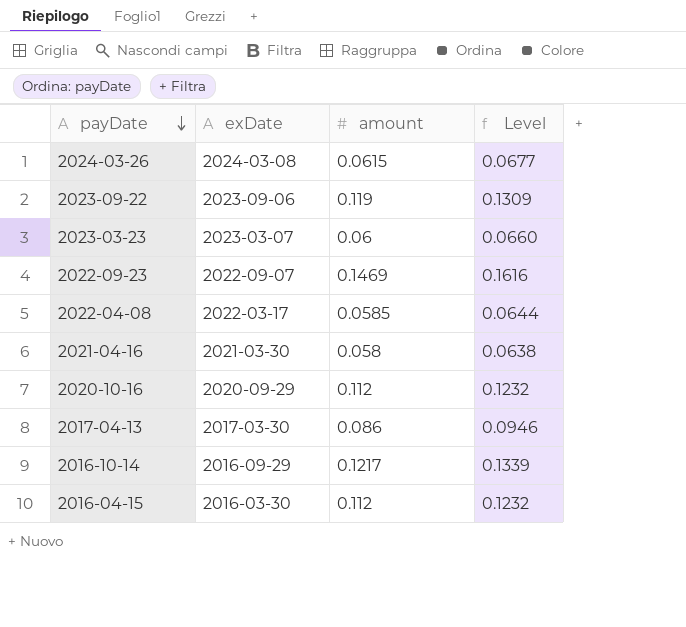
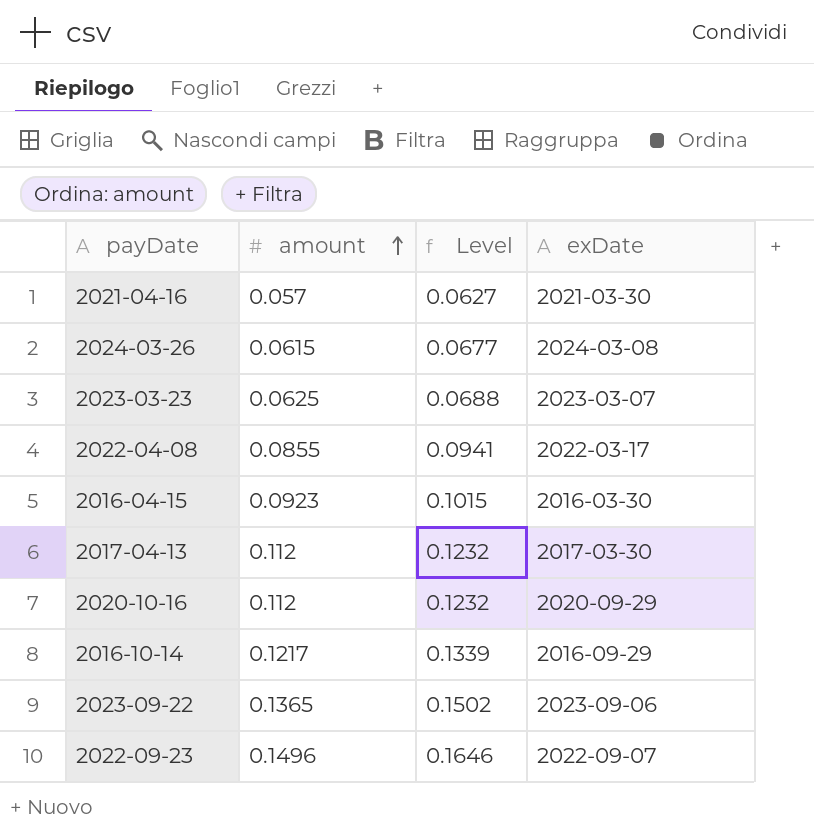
row order: payDate descending -> amount ascending
column exDate | position: 2 -> 4
2021-04-16 | amount: 0.058 -> 0.057
2021-04-16 | Level: 0.0638 -> 0.0627
2023-03-23 | amount: 0.06 -> 0.0625
2023-03-23 | Level: 0.0660 -> 0.0688
2022-04-08 | amount: 0.0585 -> 0.0855
2022-04-08 | Level: 0.0644 -> 0.0941
2016-04-15 | amount: 0.112 -> 0.0923
2016-04-15 | Level: 0.1232 -> 0.1015
2017-04-13 | amount: 0.086 -> 0.112
2017-04-13 | Level: 0.0946 -> 0.1232
2023-09-22 | amount: 0.119 -> 0.1365
2023-09-22 | Level: 0.1309 -> 0.1502
2022-09-23 | amount: 0.1469 -> 0.1496
2022-09-23 | Level: 0.1616 -> 0.1646

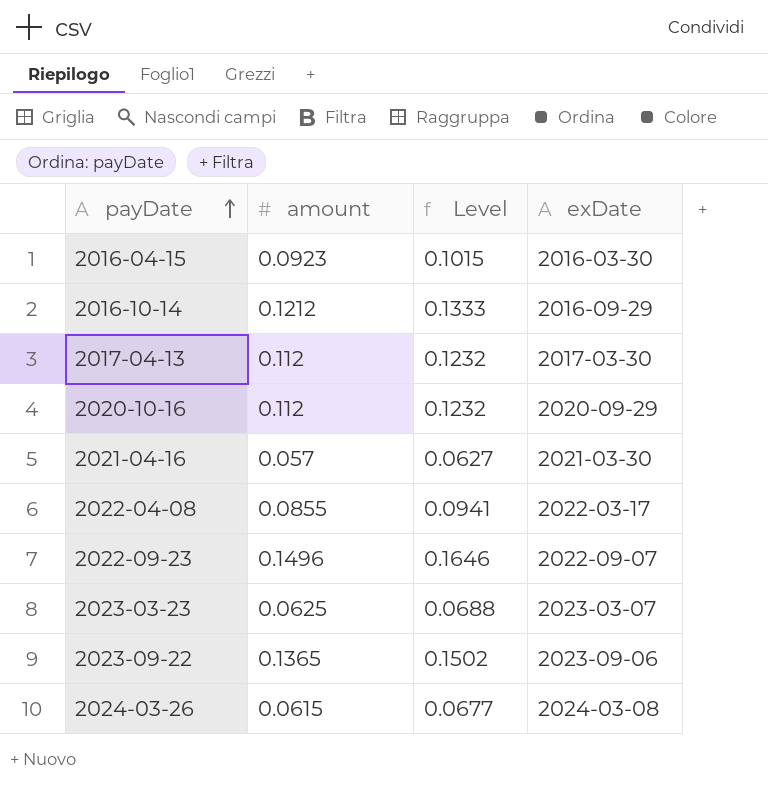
row order: amount ascending -> payDate ascending
2016-10-14 | amount: 0.1217 -> 0.1212
2016-10-14 | Level: 0.1339 -> 0.1333

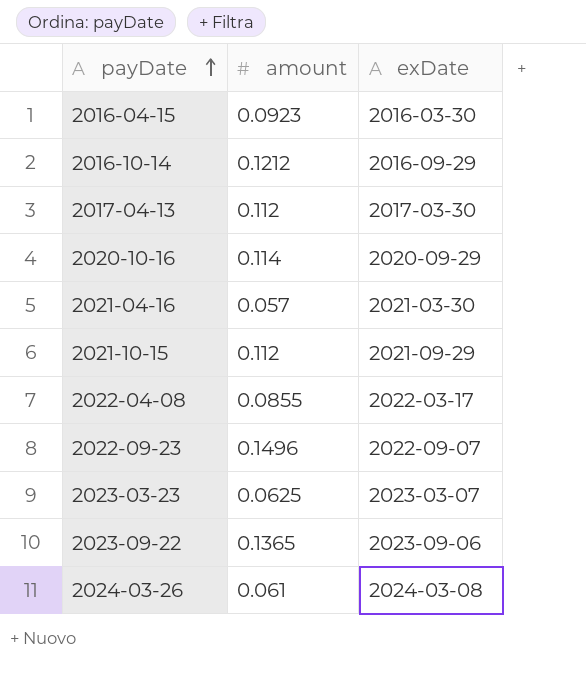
column Level | formula: [amount] * 1.1 -> none
2020-10-16 | amount: 0.112 -> 0.114
row 2021-10-15: none -> 0.112 | 2021-09-29
2024-03-26 | amount: 0.0615 -> 0.061

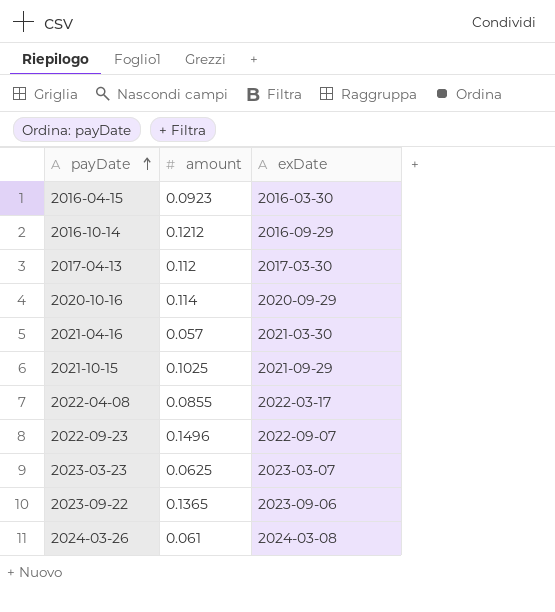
2021-10-15 | amount: 0.112 -> 0.1025

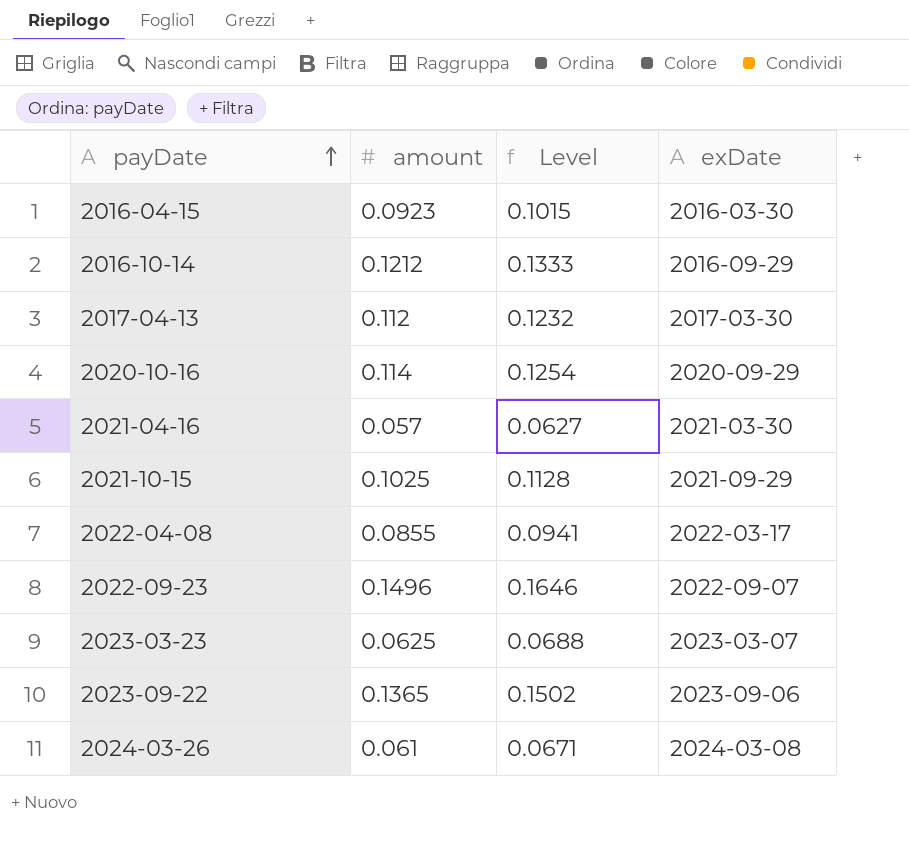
column Level | formula: none -> [amount] * 1.1

